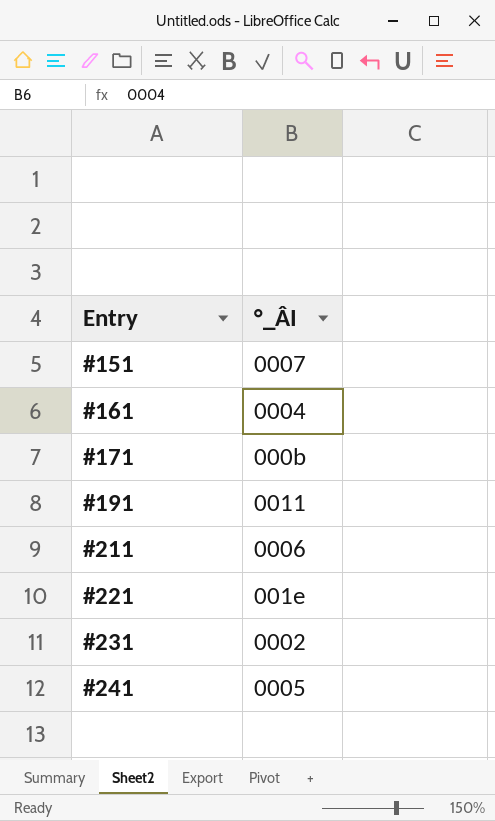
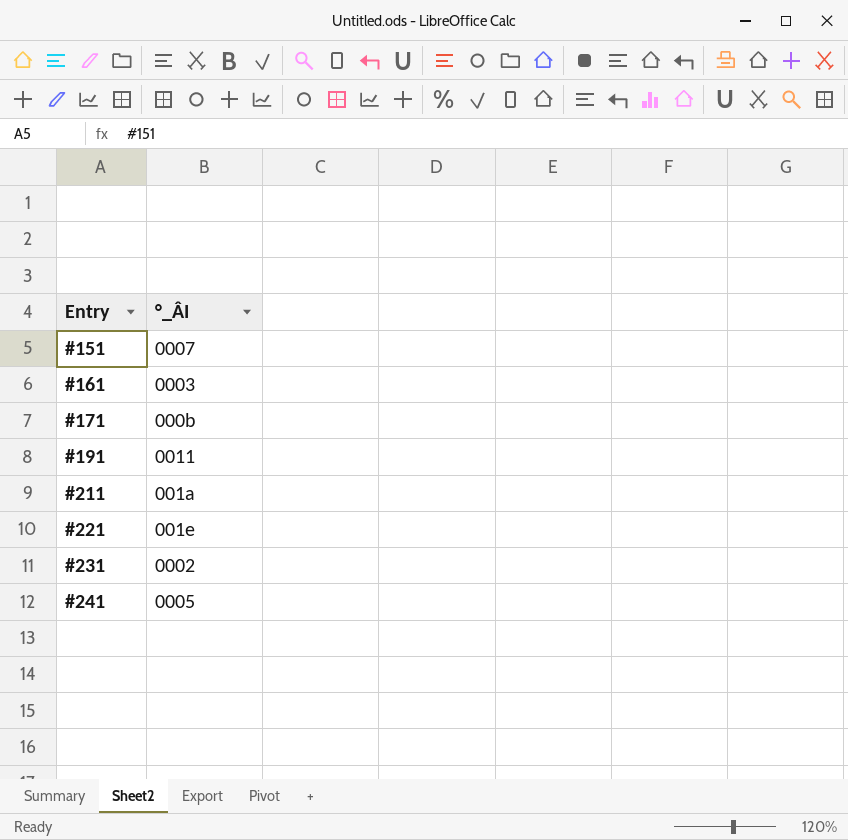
#161 | °_ÂI: 0004 -> 0003
#211 | °_ÂI: 0006 -> 001a

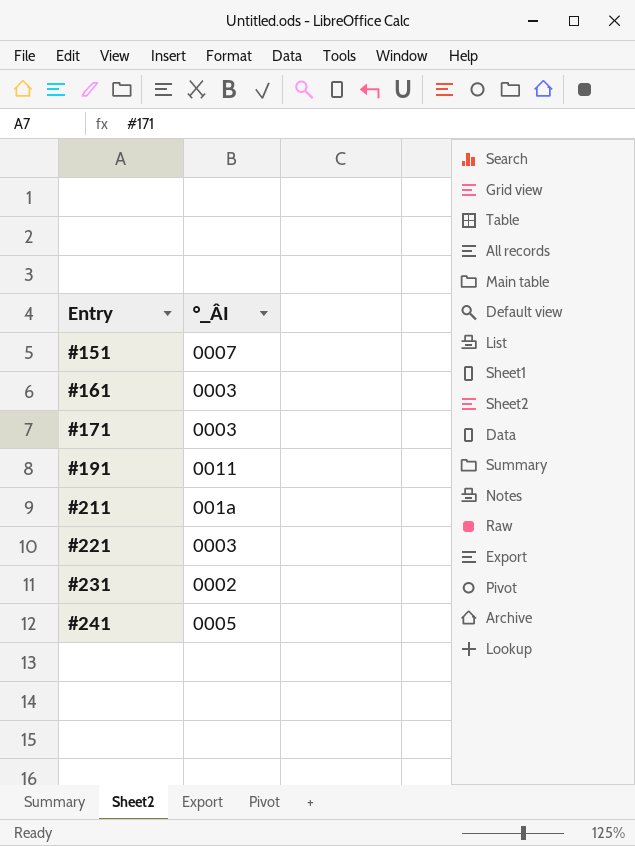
#171 | °_ÂI: 000b -> 0003
#221 | °_ÂI: 001e -> 0003

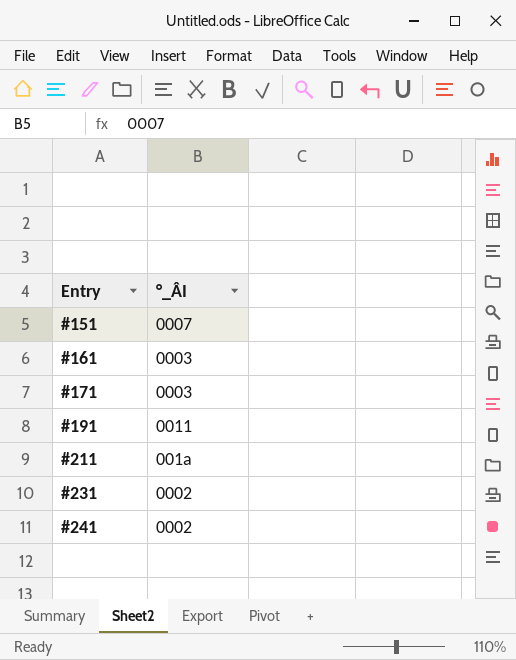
row #221: 0003 -> none
#241 | °_ÂI: 0005 -> 0002

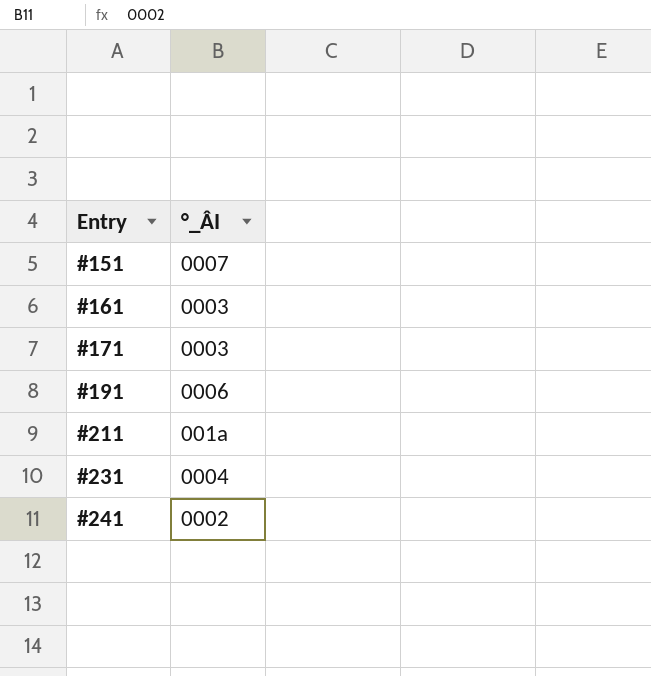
#191 | °_ÂI: 0011 -> 0006
#231 | °_ÂI: 0002 -> 0004

